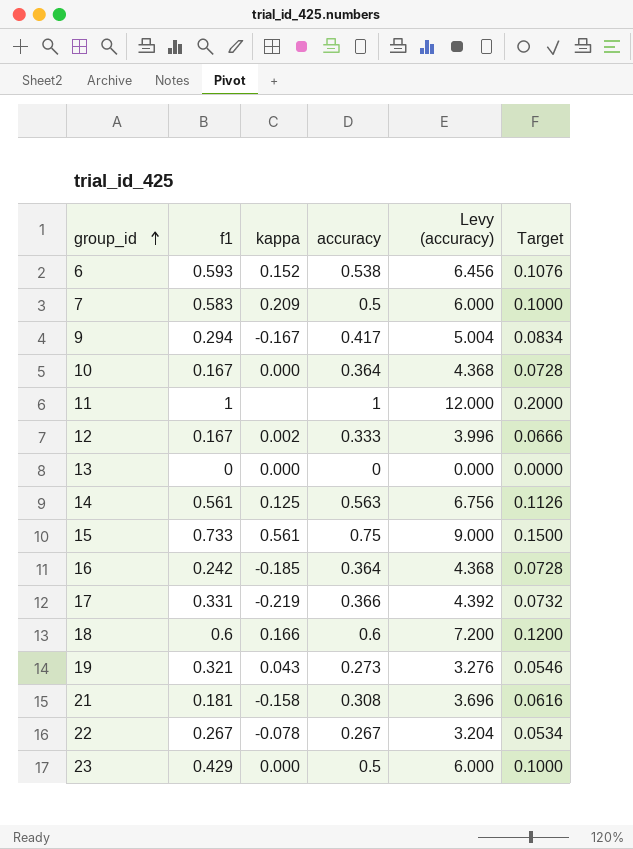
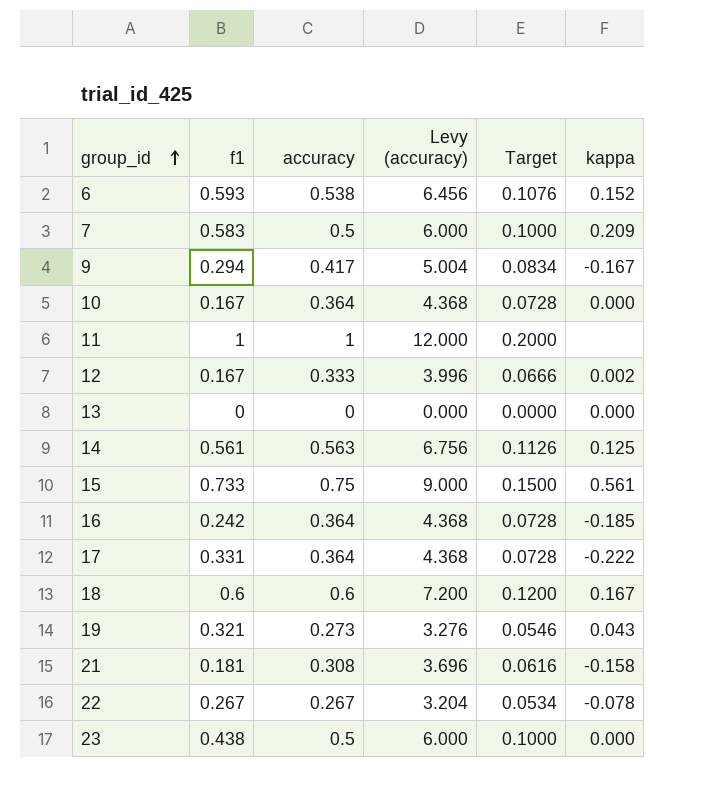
column kappa | position: 3 -> 6
17 | accuracy: 0.366 -> 0.364
17 | Levy (accuracy): 4.392 -> 4.368
17 | Target: 0.0732 -> 0.0728
17 | kappa: -0.219 -> -0.222
18 | kappa: 0.166 -> 0.167
23 | f1: 0.429 -> 0.438

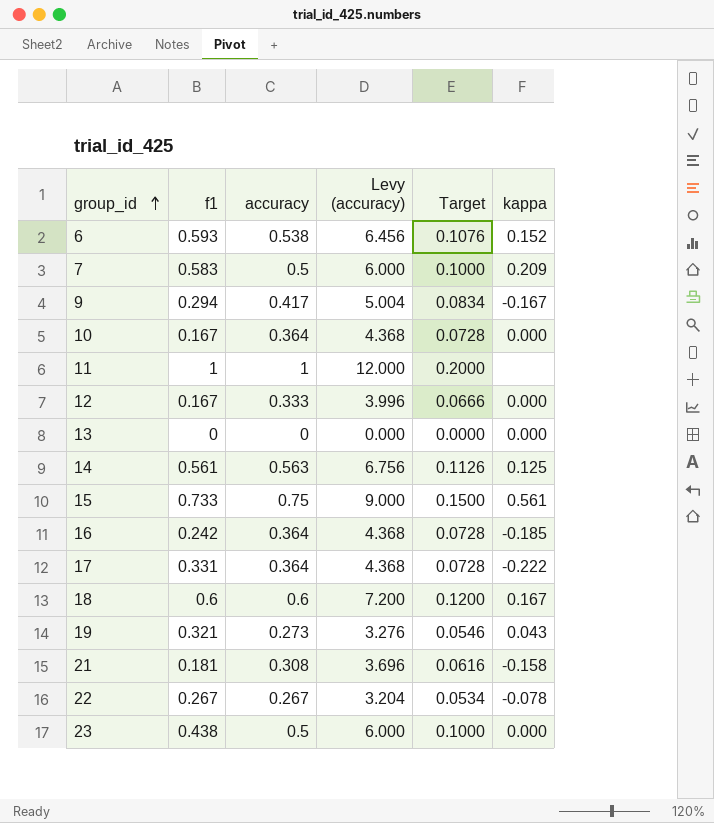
12 | kappa: 0.002 -> 0.000

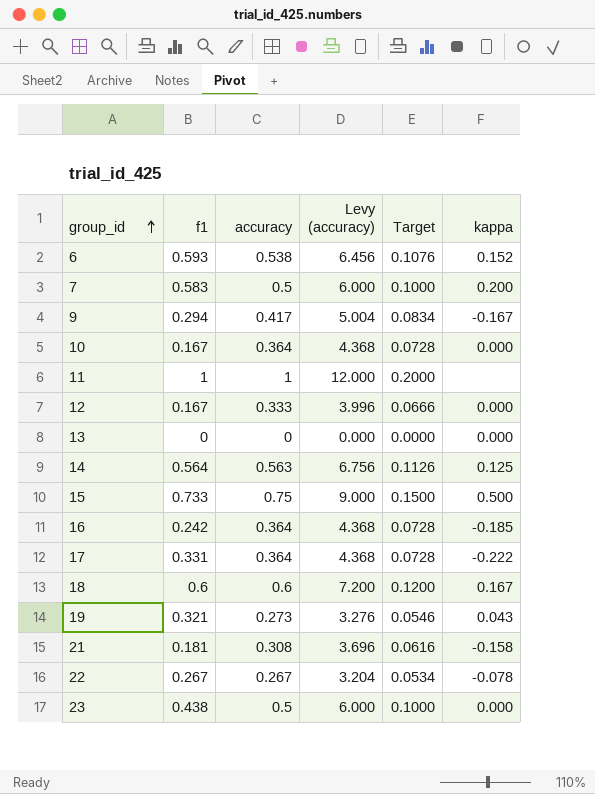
7 | kappa: 0.209 -> 0.200
14 | f1: 0.561 -> 0.564
15 | kappa: 0.561 -> 0.500

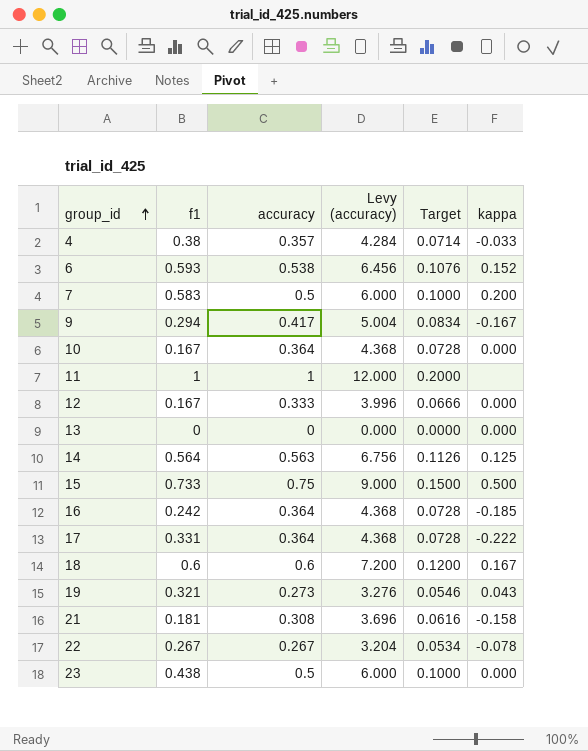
row 4: none -> 0.38 | 0.357 | 4.284 | 0.0714 | -0.033

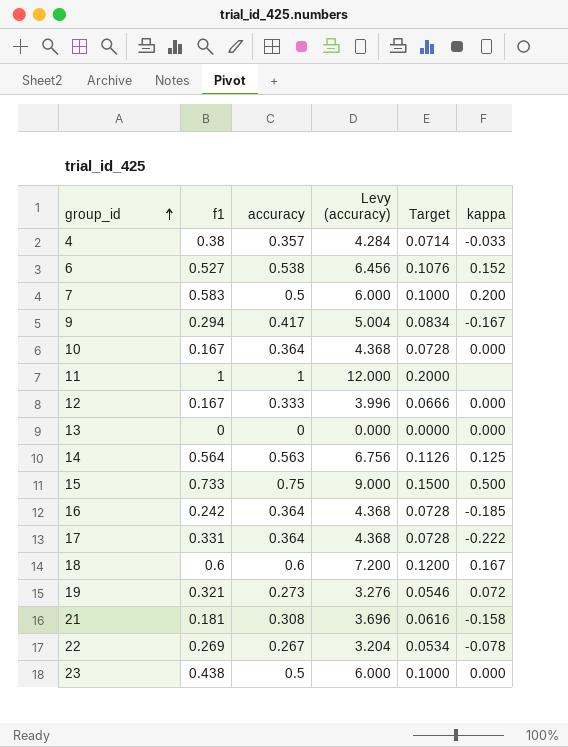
6 | f1: 0.593 -> 0.527
19 | kappa: 0.043 -> 0.072
22 | f1: 0.267 -> 0.269

